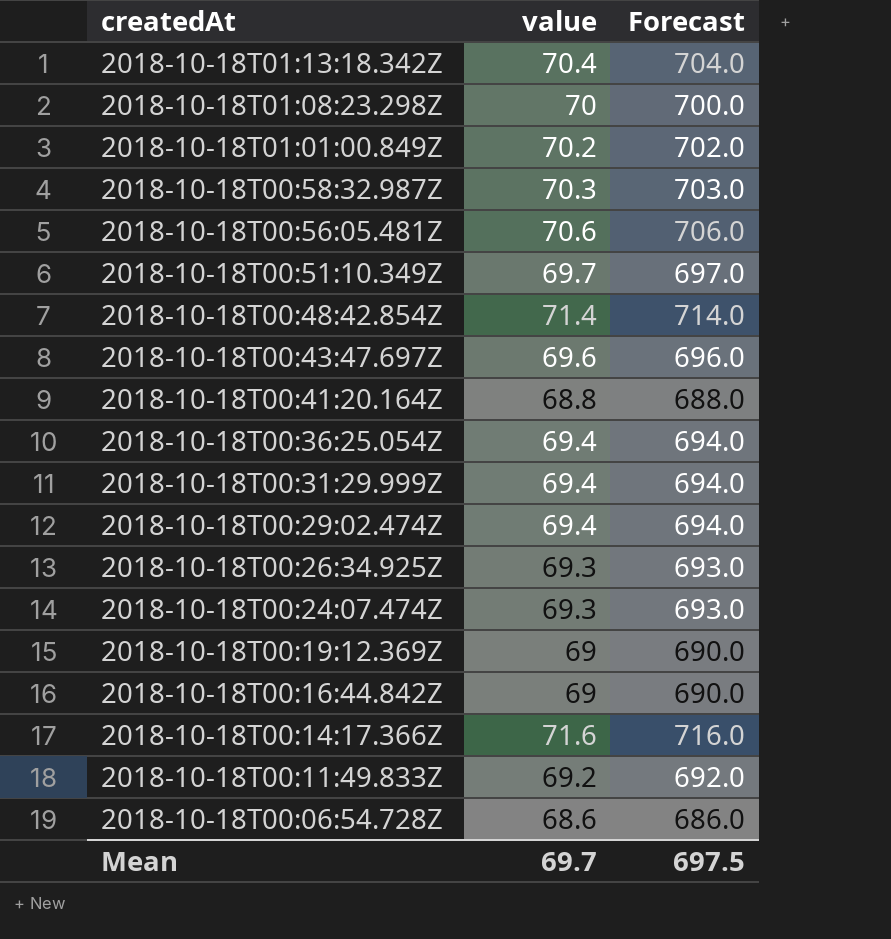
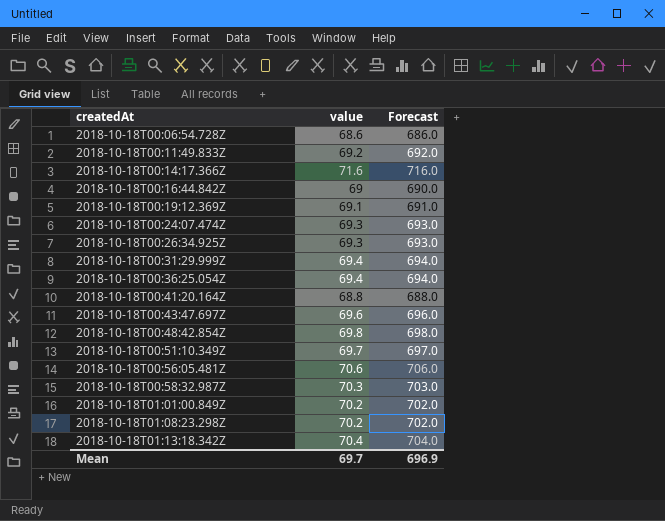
row order: createdAt descending -> createdAt ascending
row 2018-10-18T00:29:02.474Z: 69.4 | 694.0 -> none
2018-10-18T00:19:12.369Z | value: 69 -> 69.1
2018-10-18T00:19:12.369Z | Forecast: 690.0 -> 691.0
2018-10-18T00:48:42.854Z | value: 71.4 -> 69.8
2018-10-18T00:48:42.854Z | Forecast: 714.0 -> 698.0
2018-10-18T01:08:23.298Z | value: 70 -> 70.2
2018-10-18T01:08:23.298Z | Forecast: 700.0 -> 702.0
Mean | Forecast: 697.5 -> 696.9

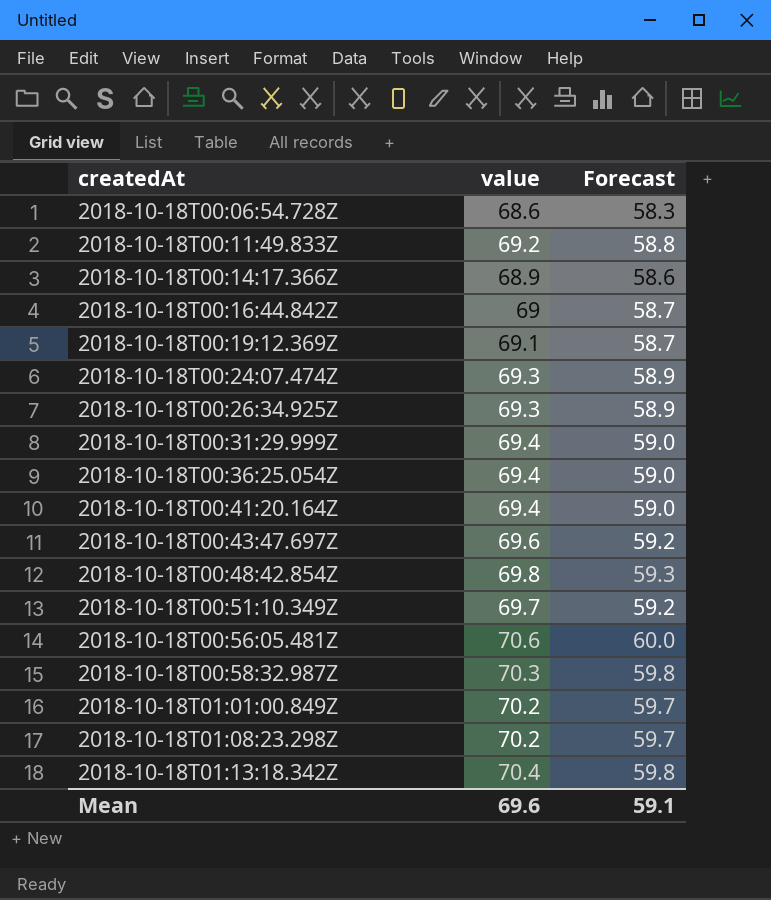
column Forecast | formula: [value] * 10 -> [value] * 0.85
2018-10-18T00:14:17.366Z | value: 71.6 -> 68.9
2018-10-18T00:41:20.164Z | value: 68.8 -> 69.4
Mean | value: 69.7 -> 69.6
Mean | Forecast: 696.9 -> 59.1

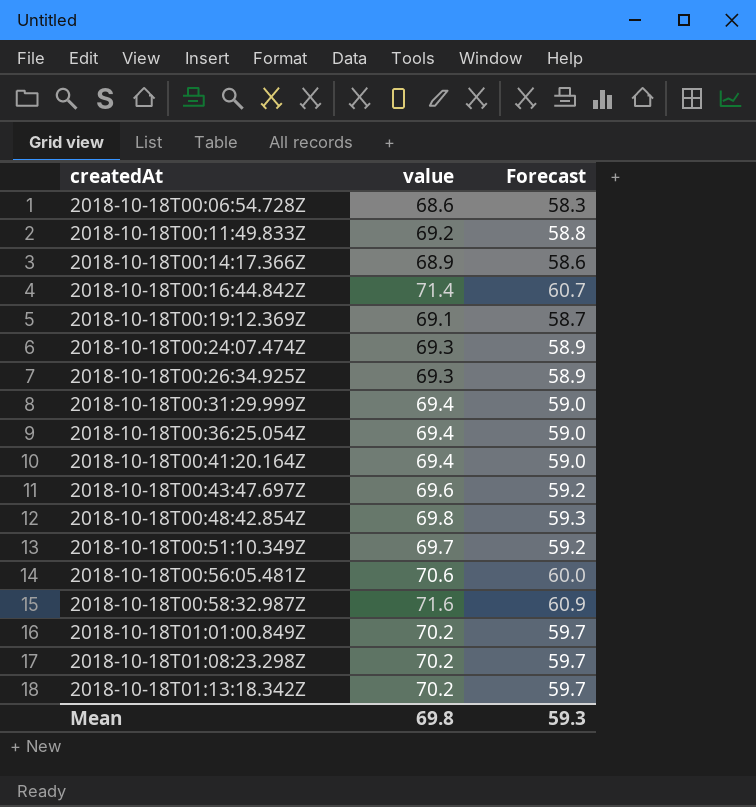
2018-10-18T00:16:44.842Z | value: 69 -> 71.4
2018-10-18T00:16:44.842Z | Forecast: 58.7 -> 60.7
2018-10-18T00:58:32.987Z | value: 70.3 -> 71.6
2018-10-18T00:58:32.987Z | Forecast: 59.8 -> 60.9
2018-10-18T01:13:18.342Z | value: 70.4 -> 70.2
2018-10-18T01:13:18.342Z | Forecast: 59.8 -> 59.7
Mean | value: 69.6 -> 69.8
Mean | Forecast: 59.1 -> 59.3

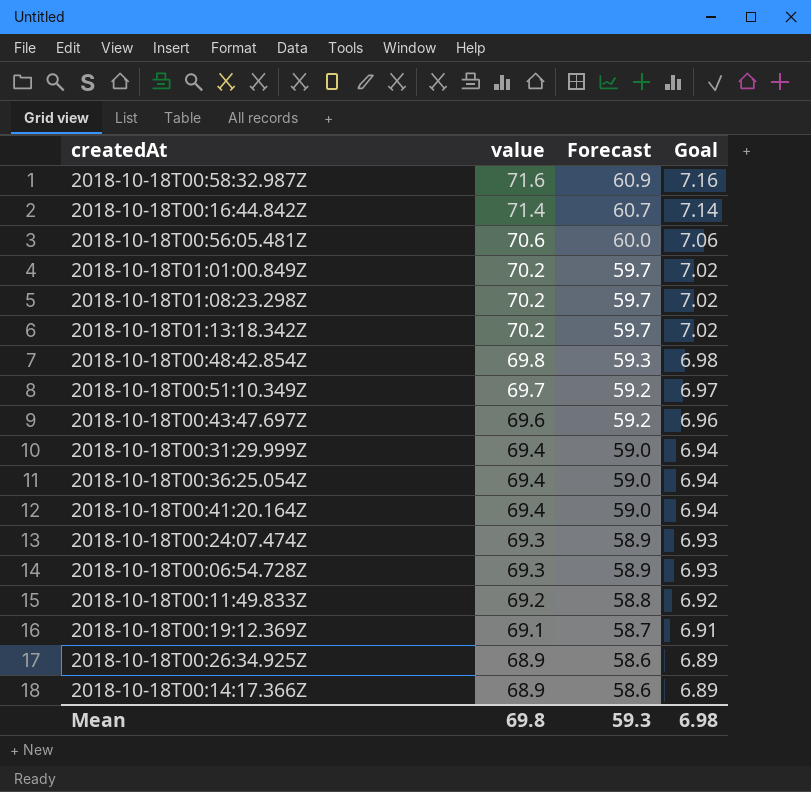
row order: createdAt ascending -> value descending
column Goal | formula: none -> [value] * 0.1
2018-10-18T00:06:54.728Z | value: 68.6 -> 69.3
2018-10-18T00:06:54.728Z | Forecast: 58.3 -> 58.9
2018-10-18T00:26:34.925Z | value: 69.3 -> 68.9
2018-10-18T00:26:34.925Z | Forecast: 58.9 -> 58.6

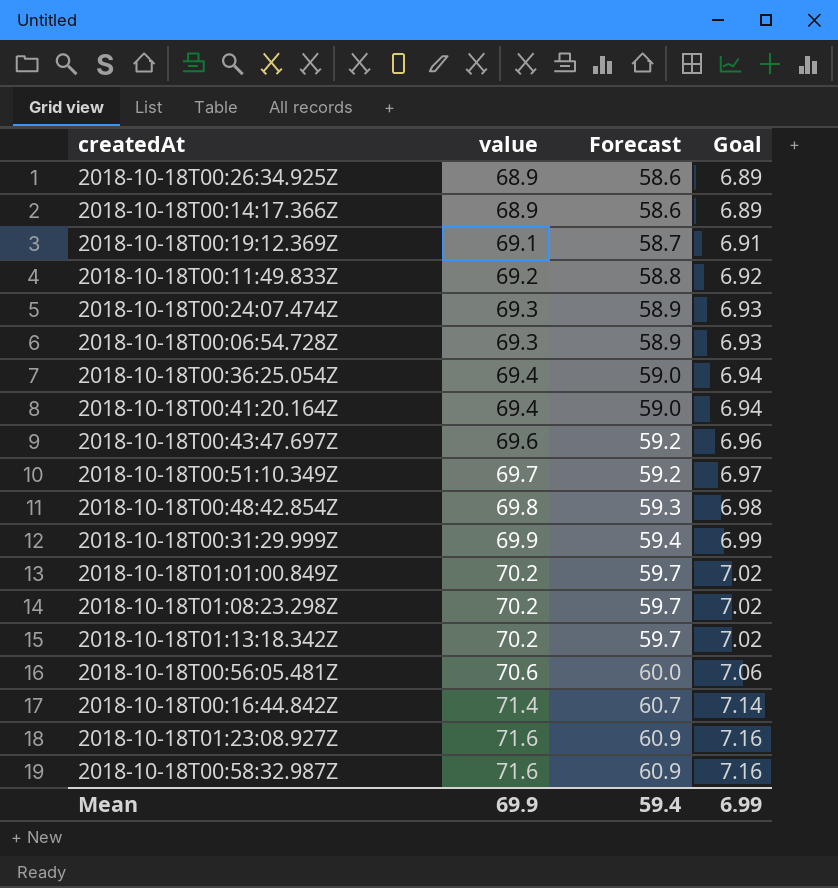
row order: value descending -> value ascending
2018-10-18T00:31:29.999Z | value: 69.4 -> 69.9
2018-10-18T00:31:29.999Z | Forecast: 59.0 -> 59.4
2018-10-18T00:31:29.999Z | Goal: 6.94 -> 6.99
row 2018-10-18T01:23:08.927Z: none -> 71.6 | 60.9 | 7.16
Mean | value: 69.8 -> 69.9
Mean | Forecast: 59.3 -> 59.4
Mean | Goal: 6.98 -> 6.99

